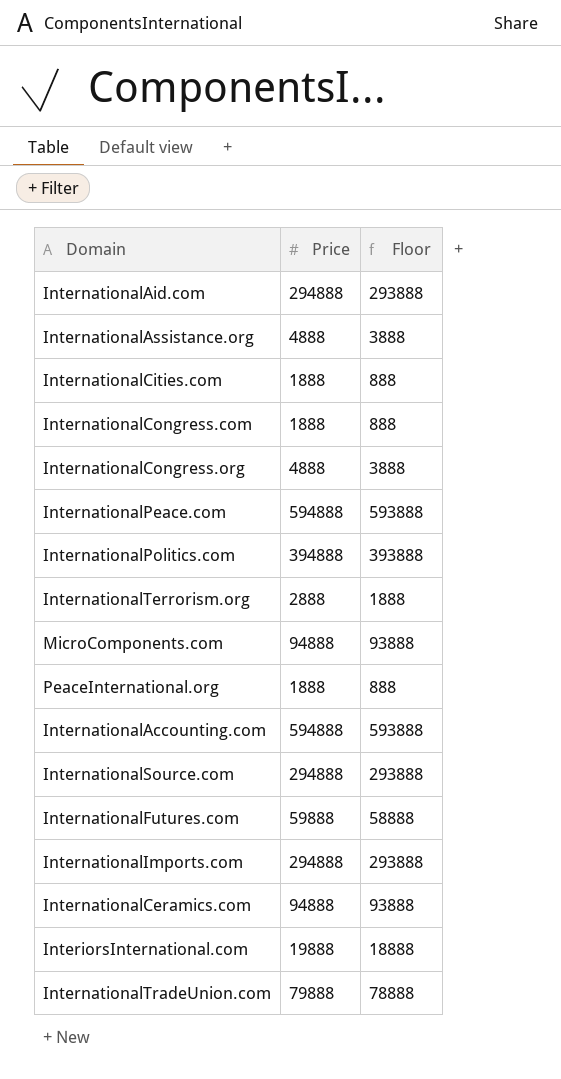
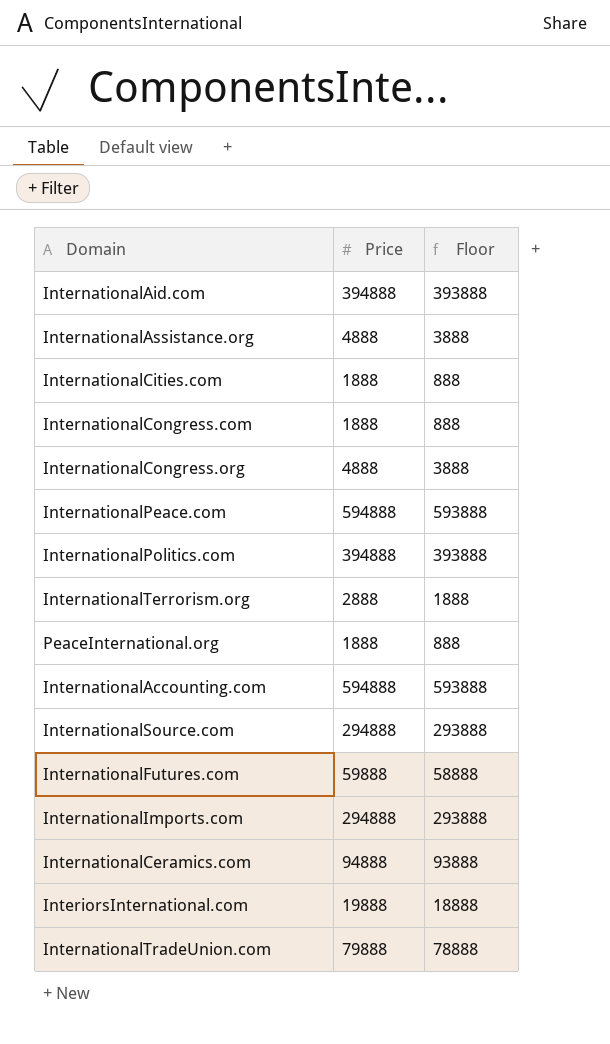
row MicroComponents.com: 94888 | 93888 -> none
InternationalAid.com | Price: 294888 -> 394888
InternationalAid.com | Floor: 293888 -> 393888

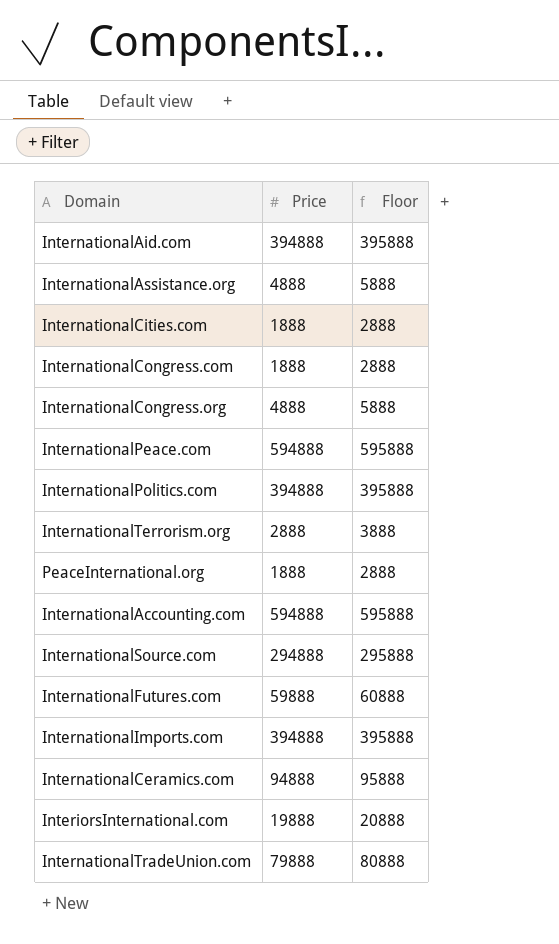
column Floor | formula: [Price] - 1000 -> [Price] + 1000
InternationalImports.com | Price: 294888 -> 394888

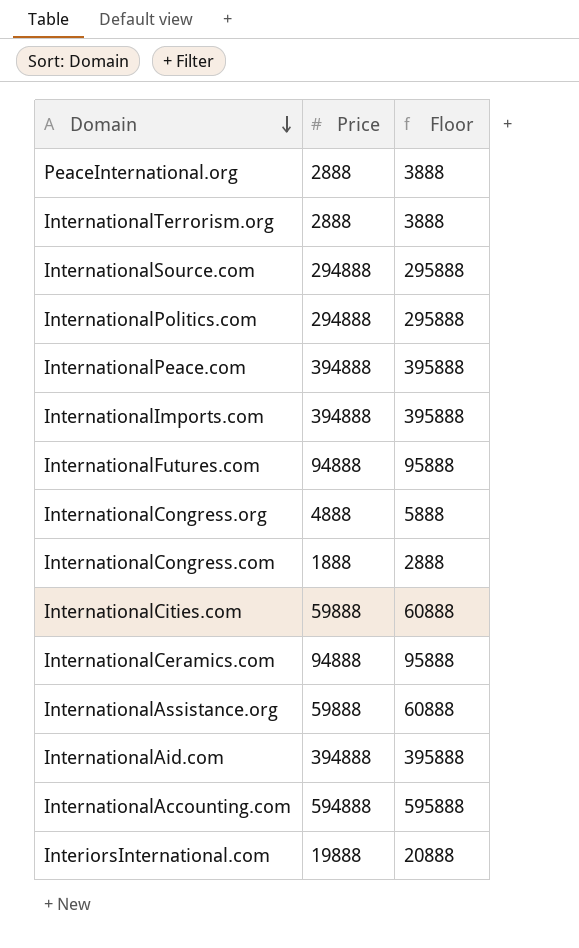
row order: none -> Domain descending
row InternationalTradeUnion.com: 79888 | 80888 -> none
PeaceInternational.org | Price: 1888 -> 2888
PeaceInternational.org | Floor: 2888 -> 3888
InternationalPolitics.com | Price: 394888 -> 294888
InternationalPolitics.com | Floor: 395888 -> 295888
InternationalPeace.com | Price: 594888 -> 394888
InternationalPeace.com | Floor: 595888 -> 395888
InternationalFutures.com | Price: 59888 -> 94888
InternationalFutures.com | Floor: 60888 -> 95888
InternationalCities.com | Price: 1888 -> 59888
InternationalCities.com | Floor: 2888 -> 60888
InternationalAssistance.org | Price: 4888 -> 59888
InternationalAssistance.org | Floor: 5888 -> 60888

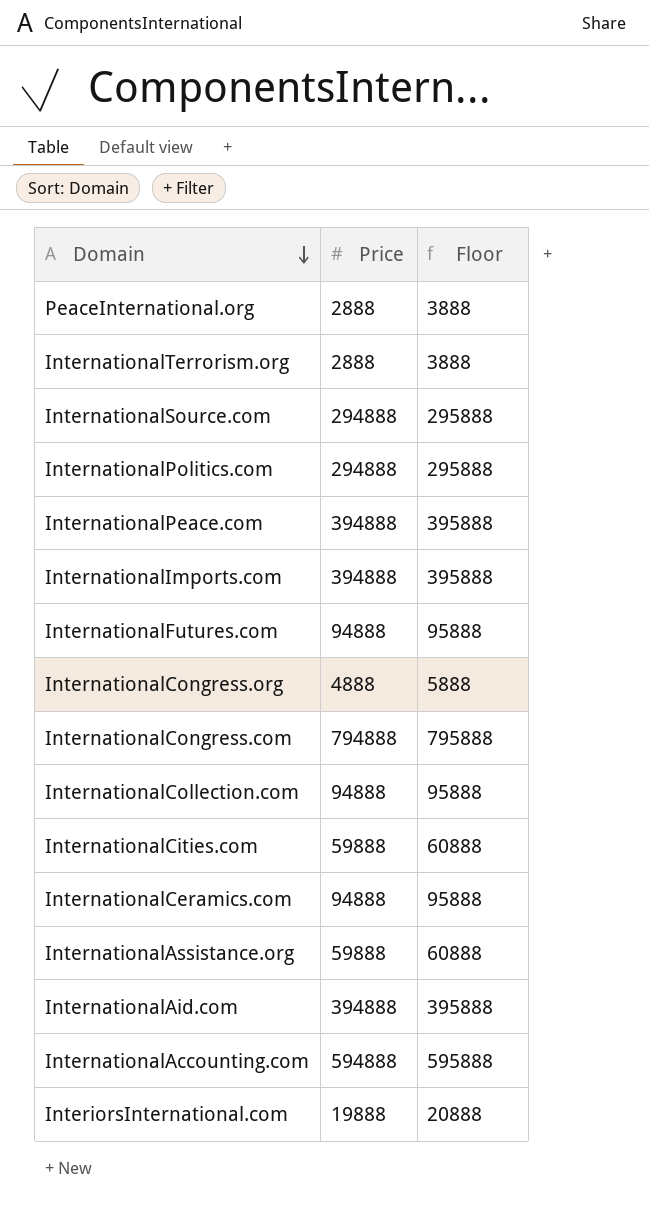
InternationalCongress.com | Price: 1888 -> 794888
InternationalCongress.com | Floor: 2888 -> 795888
row InternationalCollection.com: none -> 94888 | 95888

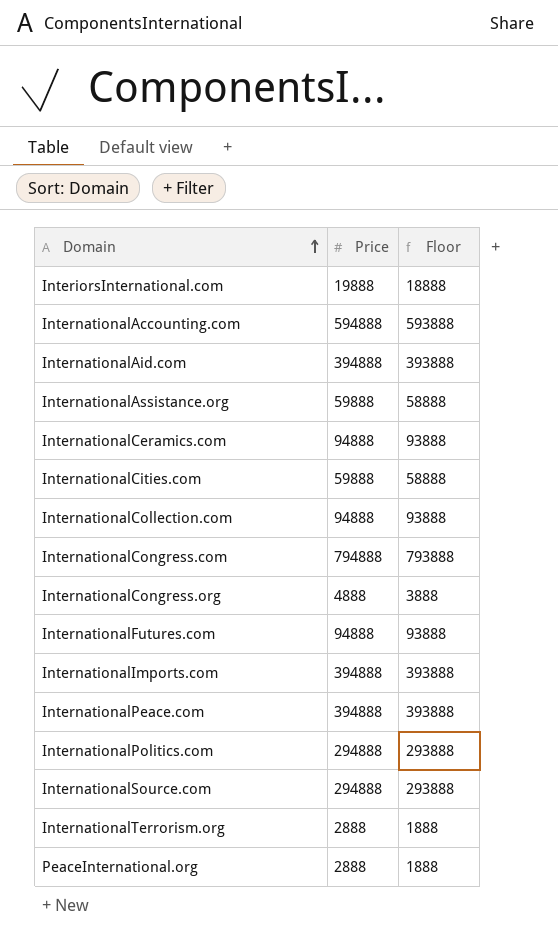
row order: Domain descending -> Domain ascending
column Floor | formula: [Price] + 1000 -> [Price] - 1000

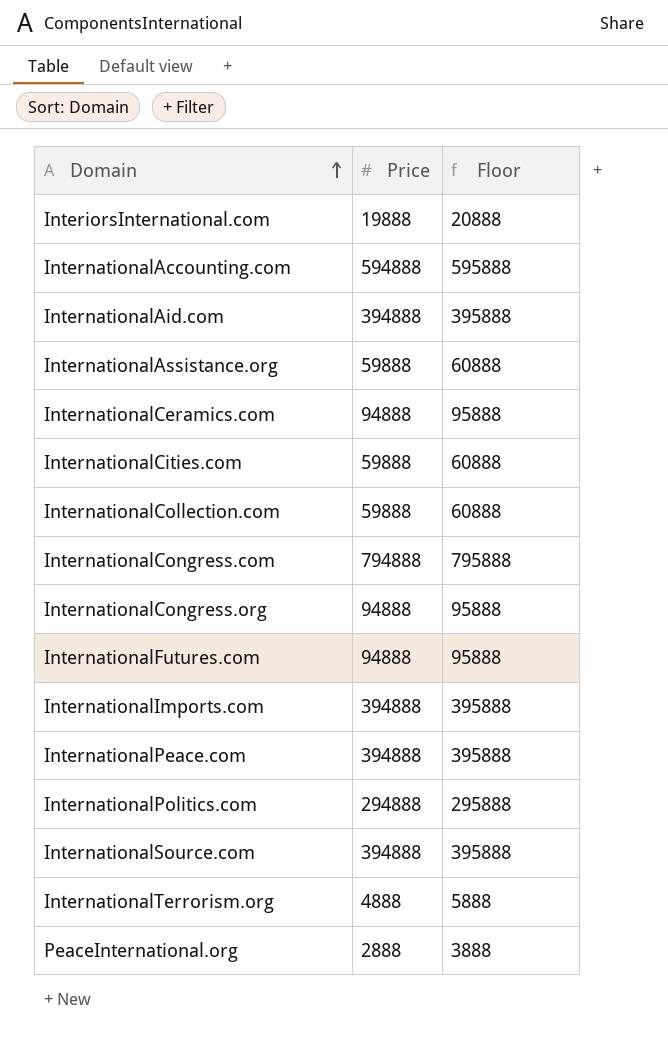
column Floor | formula: [Price] - 1000 -> [Price] + 1000
InternationalCollection.com | Price: 94888 -> 59888
InternationalCongress.org | Price: 4888 -> 94888
InternationalSource.com | Price: 294888 -> 394888
InternationalTerrorism.org | Price: 2888 -> 4888

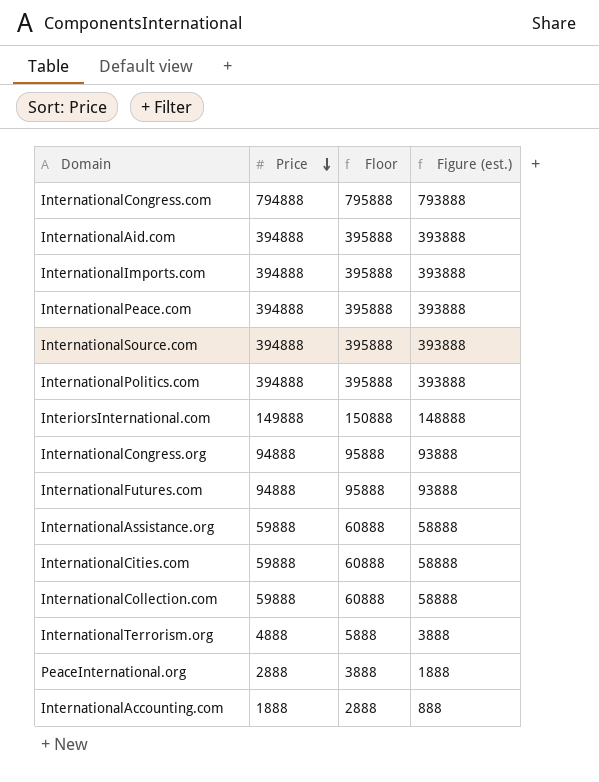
row order: Domain ascending -> Price descending
column Figure (est.) | formula: none -> [Price] - 1000
row InternationalCeramics.com: 94888 | 95888 -> none
InternationalPolitics.com | Price: 294888 -> 394888
InternationalPolitics.com | Floor: 295888 -> 395888
InteriorsInternational.com | Price: 19888 -> 149888
InteriorsInternational.com | Floor: 20888 -> 150888
InternationalAccounting.com | Price: 594888 -> 1888
InternationalAccounting.com | Floor: 595888 -> 2888

